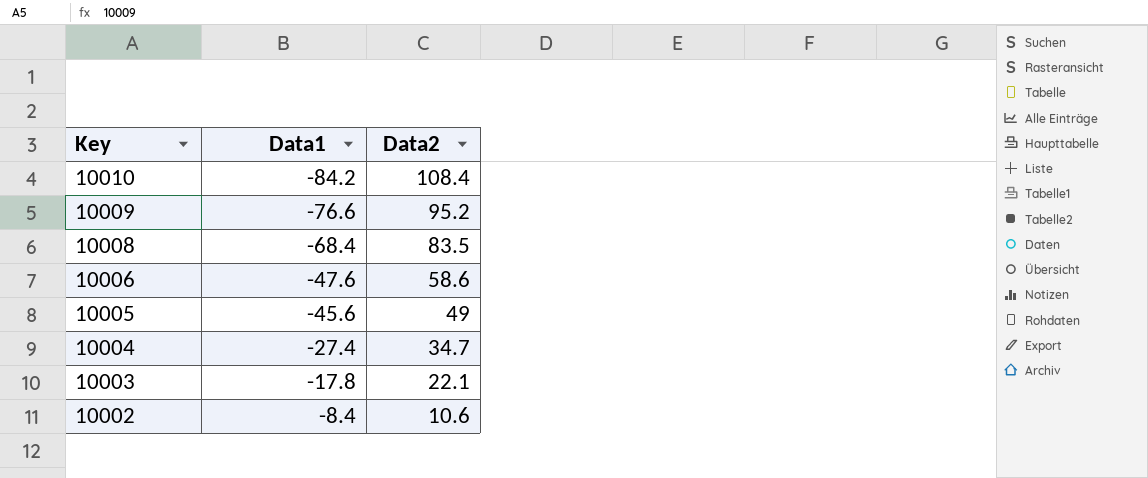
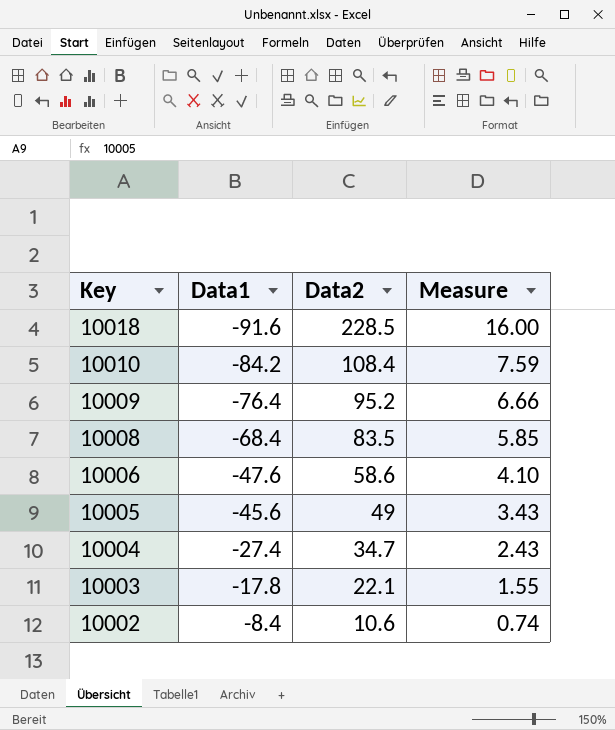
column Measure | formula: none -> [Data2] * 0.07
row 10018: none -> -91.6 | 228.5 | 16.00
10009 | Data1: -76.6 -> -76.4

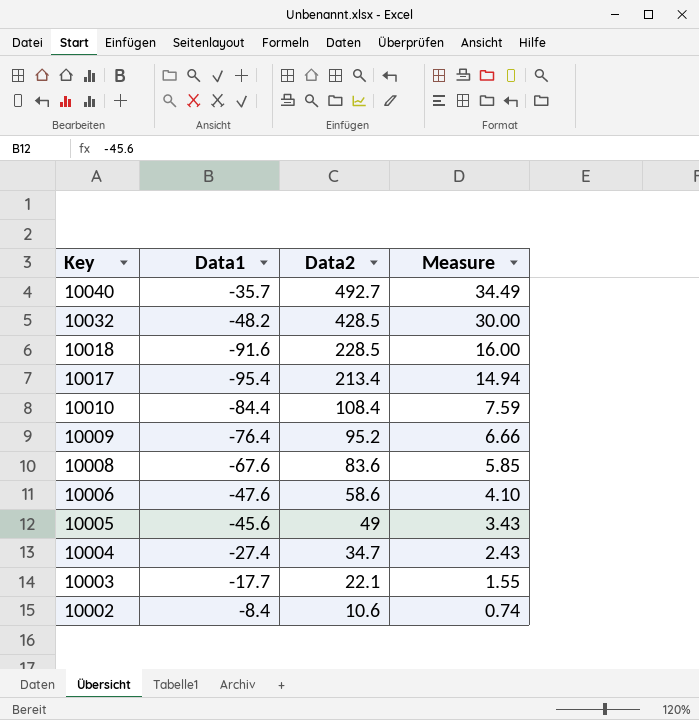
row 10040: none -> -35.7 | 492.7 | 34.49
row 10032: none -> -48.2 | 428.5 | 30.00
row 10017: none -> -95.4 | 213.4 | 14.94
10010 | Data1: -84.2 -> -84.4
10008 | Data1: -68.4 -> -67.6
10008 | Data2: 83.5 -> 83.6
10003 | Data1: -17.8 -> -17.7

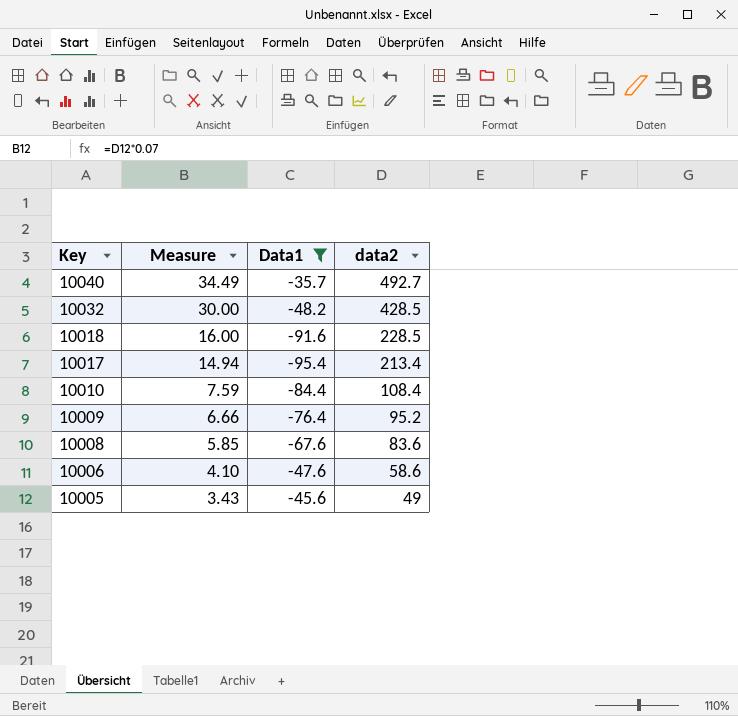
filter: none -> Data1 <= -35.7
column Measure | position: 4 -> 2
column name: Data2 -> data2

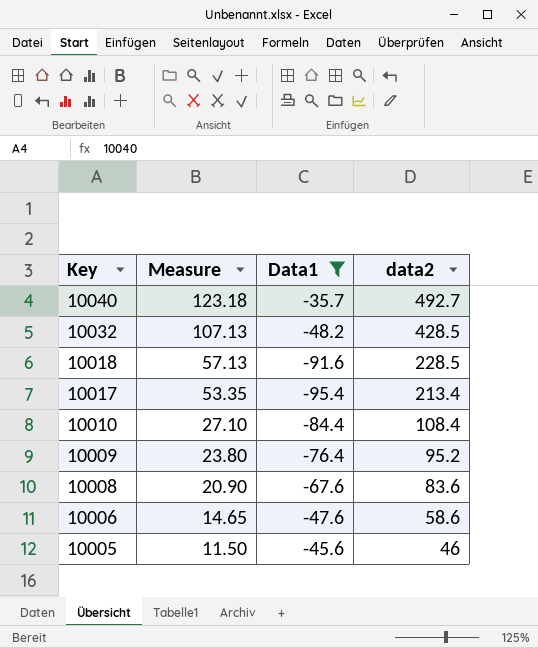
column Measure | formula: [data2] * 0.07 -> [data2] * 0.25
10005 | data2: 49 -> 46

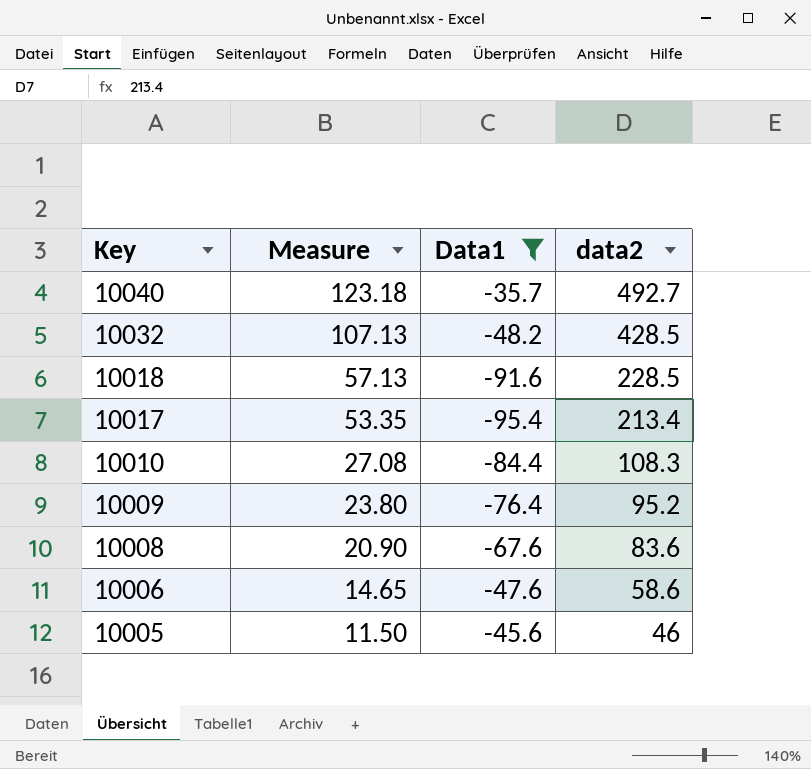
10010 | Measure: 27.10 -> 27.08
10010 | data2: 108.4 -> 108.3

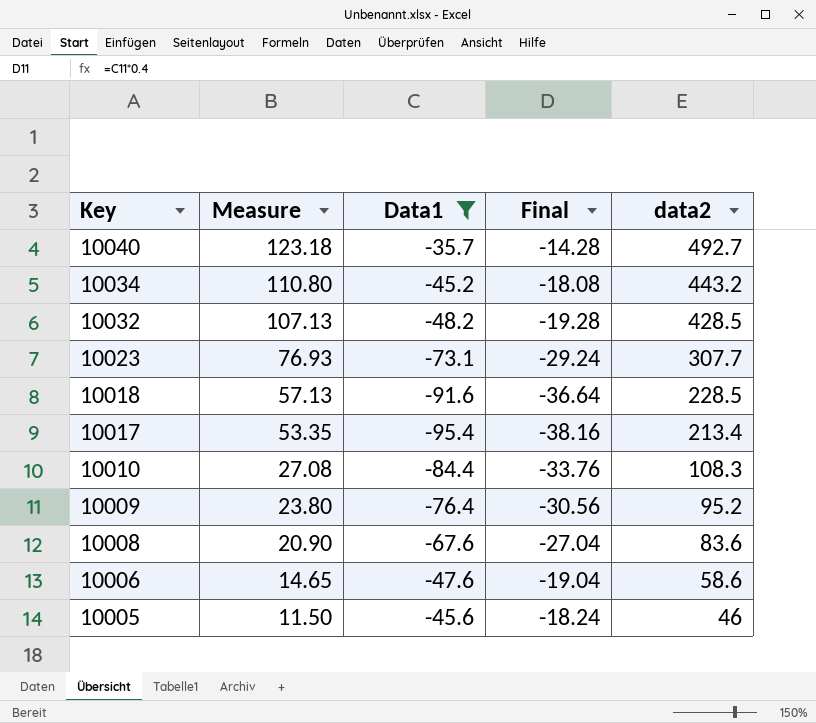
column Final | formula: none -> [Data1] * 0.4
row 10034: none -> 110.80 | -45.2 | -18.08 | 443.2
row 10023: none -> 76.93 | -73.1 | -29.24 | 307.7

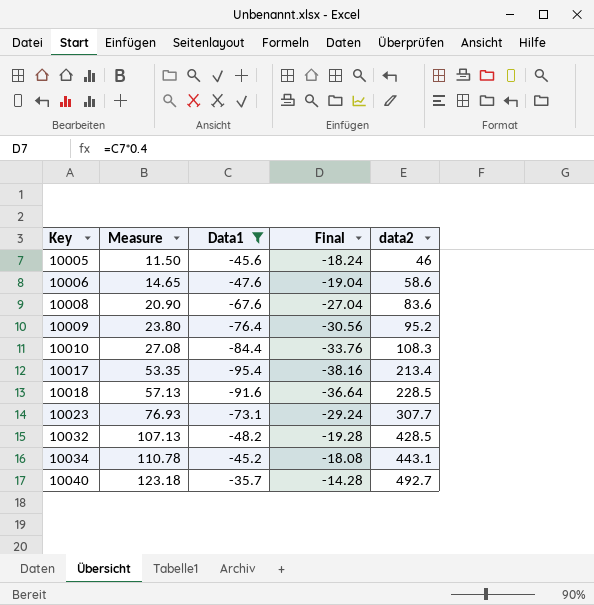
row order: Key descending -> Key ascending
10034 | Measure: 110.80 -> 110.78
10034 | data2: 443.2 -> 443.1

